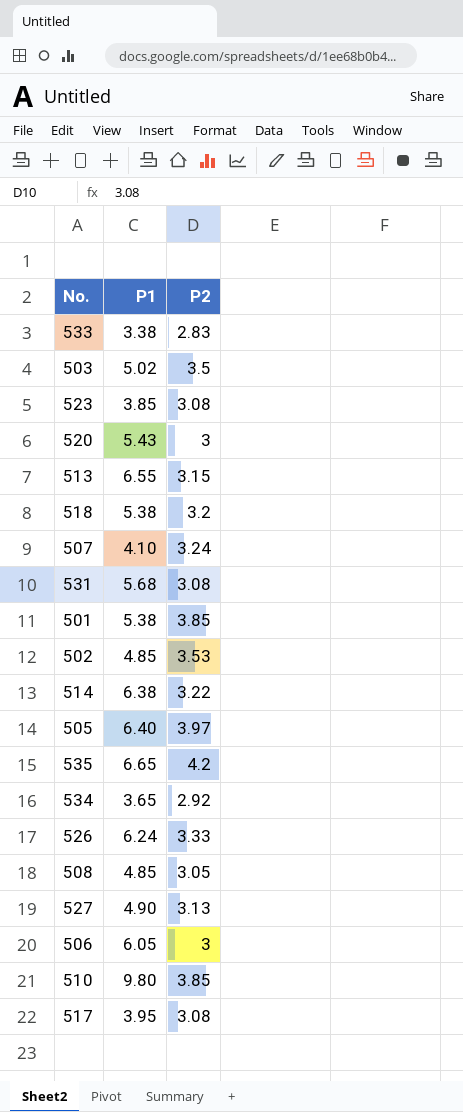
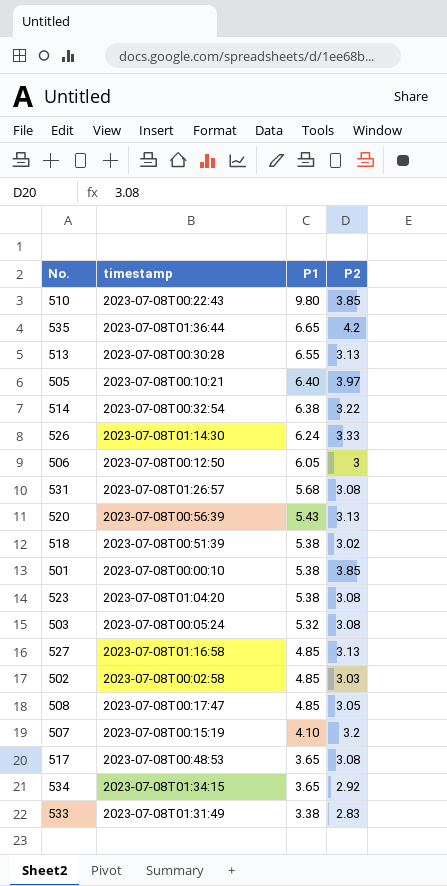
row order: none -> P1 descending
column timestamp | position: none -> 2
513 | P2: 3.15 -> 3.13
520 | P2: 3 -> 3.13
518 | P2: 3.2 -> 3.02
523 | P1: 3.85 -> 5.38
503 | P1: 5.02 -> 5.32
503 | P2: 3.5 -> 3.08
527 | P1: 4.90 -> 4.85
502 | P2: 3.53 -> 3.03
507 | P2: 3.24 -> 3.2
517 | P1: 3.95 -> 3.65

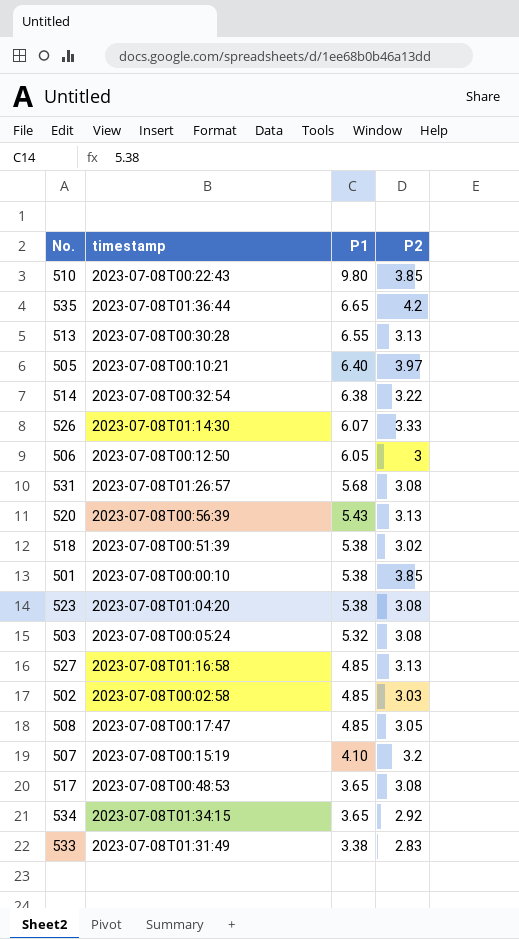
526 | P1: 6.24 -> 6.07

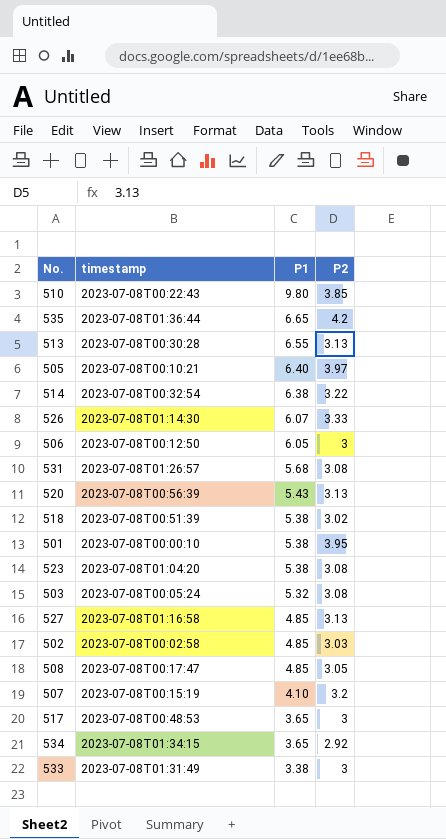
501 | P2: 3.85 -> 3.95
517 | P2: 3.08 -> 3
533 | P2: 2.83 -> 3

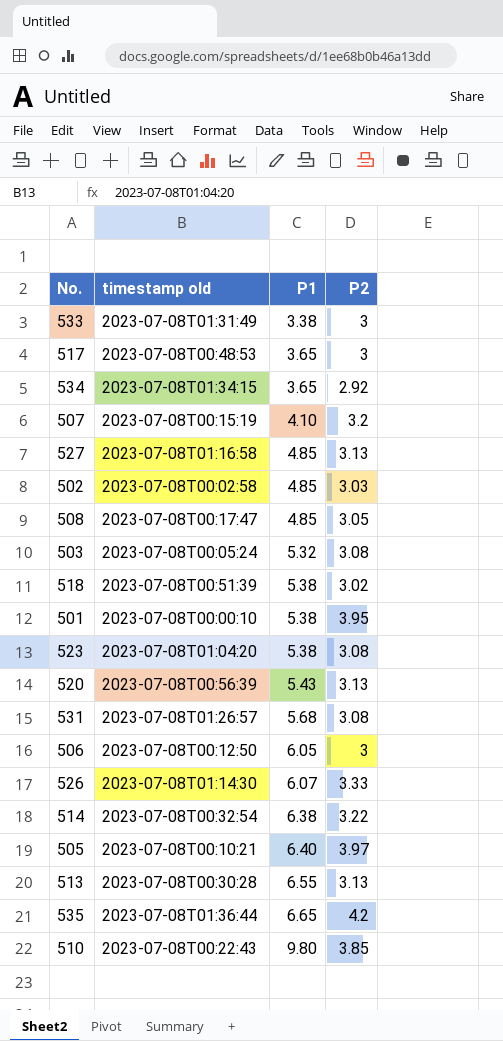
row order: P1 descending -> P1 ascending
column name: timestamp -> timestamp old

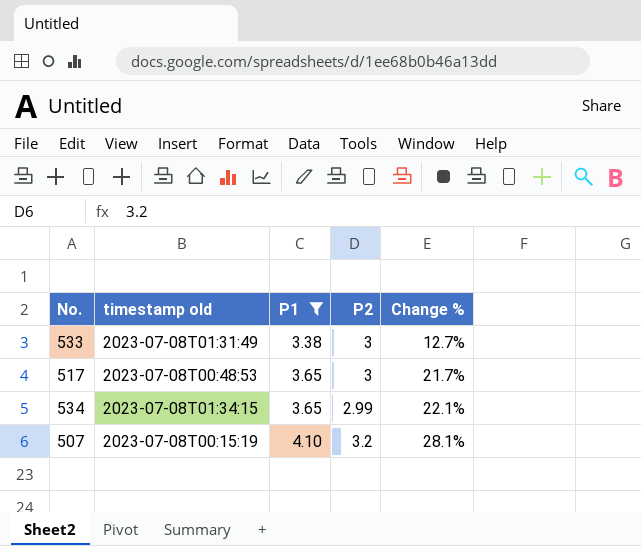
filter: none -> P1 <= 4.10
column Change % | formula: none -> ([P1] - [P2]) / [P2]
534 | P2: 2.92 -> 2.99

